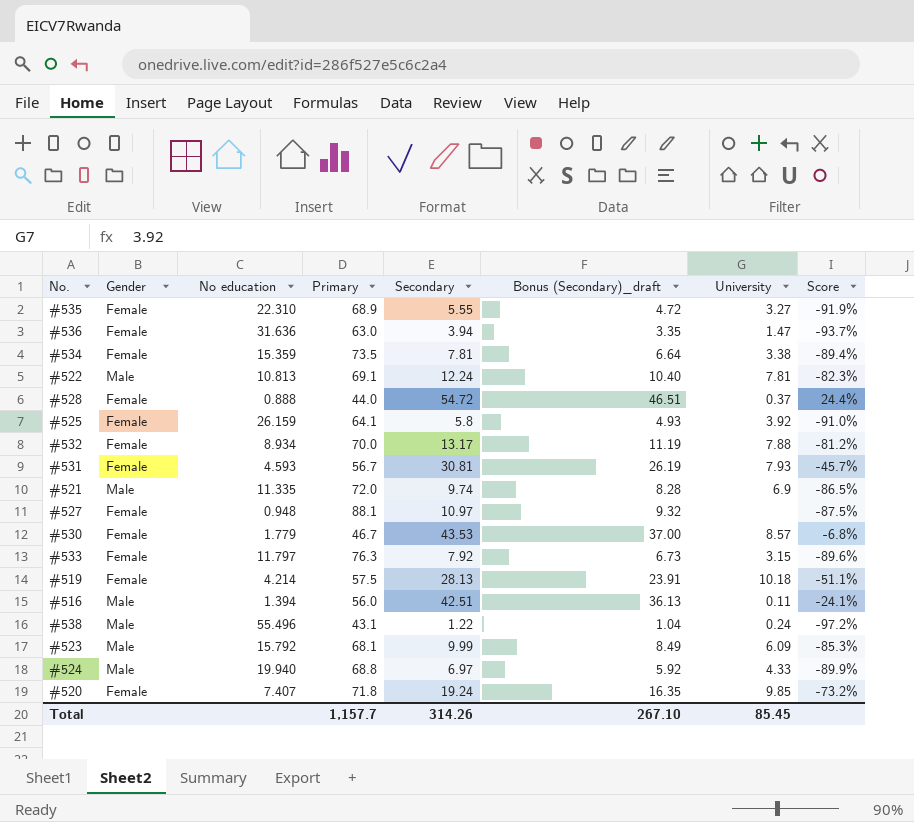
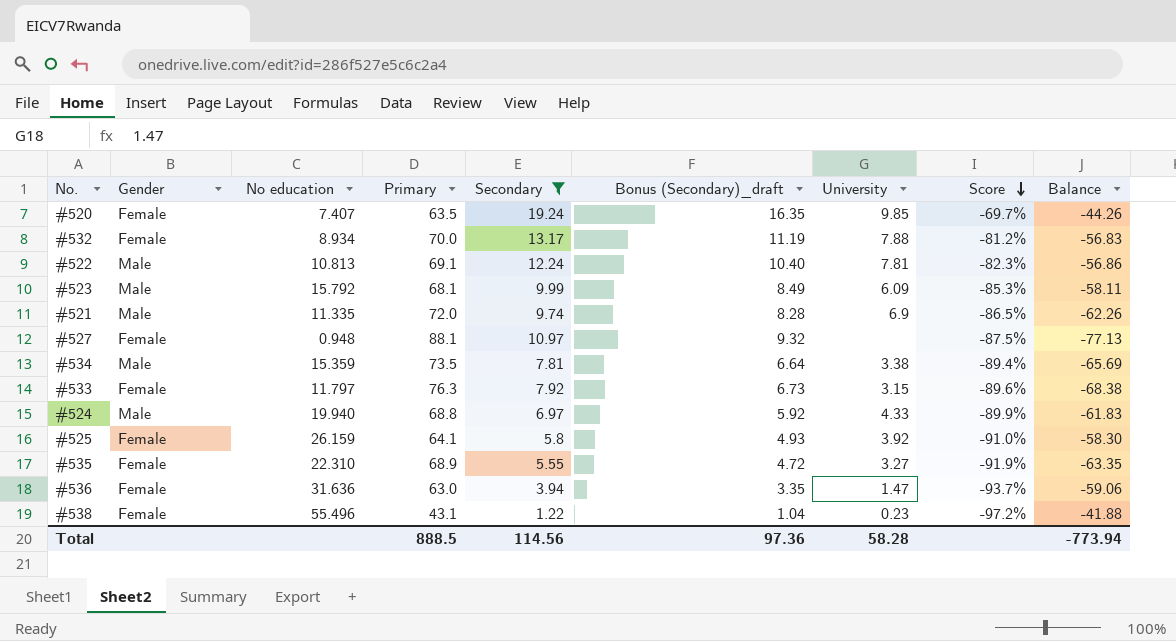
filter: none -> Secondary <= 19.24
row order: none -> Score descending
column Balance | formula: none -> [Secondary] - [Primary]
#520 | Primary: 71.8 -> 63.5
#520 | Score: -73.2% -> -69.7%
#534 | Gender: Female -> Male
#538 | Gender: Male -> Female
#538 | University: 0.24 -> 0.23
Total | Primary: 1,157.7 -> 888.5
Total | Secondary: 314.26 -> 114.56
Total | Bonus (Secondary)_draft: 267.10 -> 97.36
Total | University: 85.45 -> 58.28

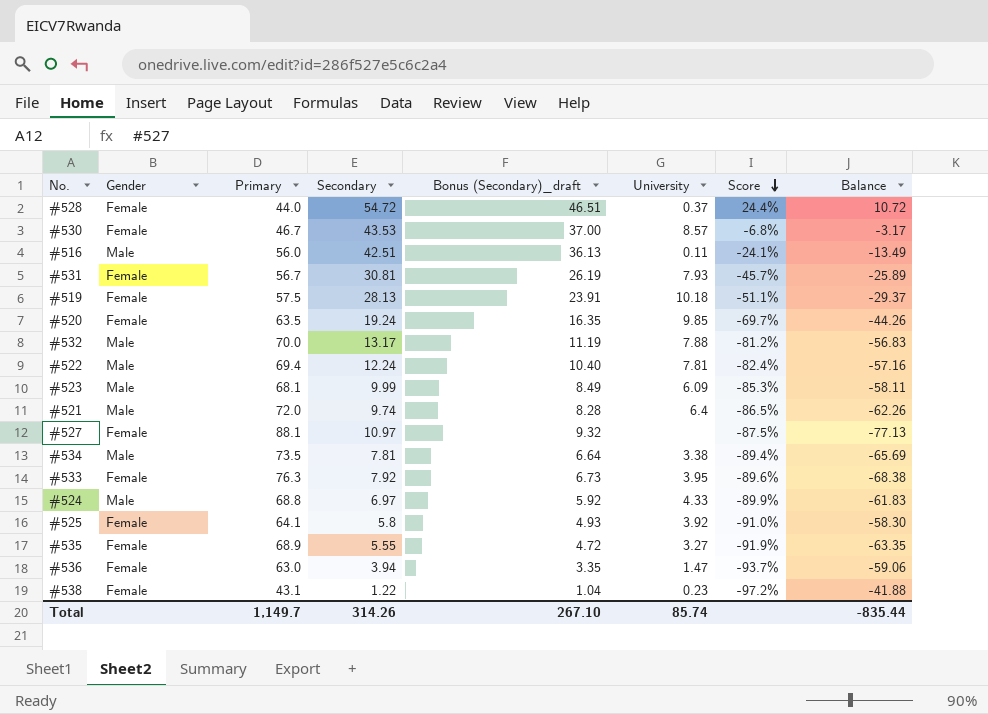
filter: Secondary <= 19.24 -> none
column No education | position: 3 -> none
#532 | Gender: Female -> Male
#522 | Primary: 69.1 -> 69.4
#522 | Score: -82.3% -> -82.4%
#522 | Balance: -56.86 -> -57.16
#521 | University: 6.9 -> 6.4
#533 | University: 3.15 -> 3.95
Total | Primary: 888.5 -> 1,149.7
Total | Secondary: 114.56 -> 314.26
Total | Bonus (Secondary)_draft: 97.36 -> 267.10
Total | University: 58.28 -> 85.74
Total | Balance: -773.94 -> -835.44

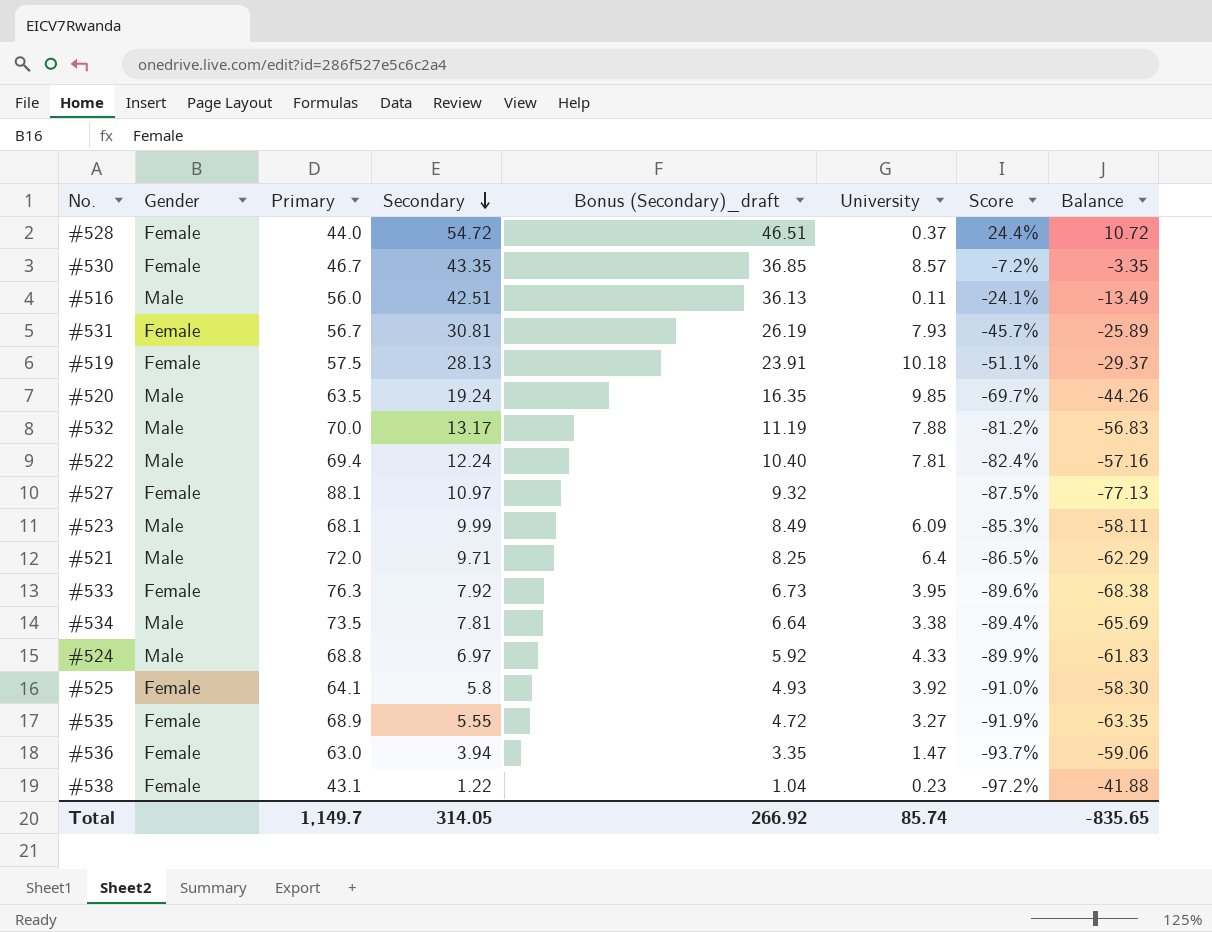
row order: Score descending -> Secondary descending
#530 | Secondary: 43.53 -> 43.35
#530 | Bonus (Secondary)_draft: 37.00 -> 36.85
#530 | Score: -6.8% -> -7.2%
#530 | Balance: -3.17 -> -3.35
#520 | Gender: Female -> Male
#521 | Secondary: 9.74 -> 9.71
#521 | Bonus (Secondary)_draft: 8.28 -> 8.25
#521 | Balance: -62.26 -> -62.29
Total | Secondary: 314.26 -> 314.05
Total | Bonus (Secondary)_draft: 267.10 -> 266.92
Total | Balance: -835.44 -> -835.65

